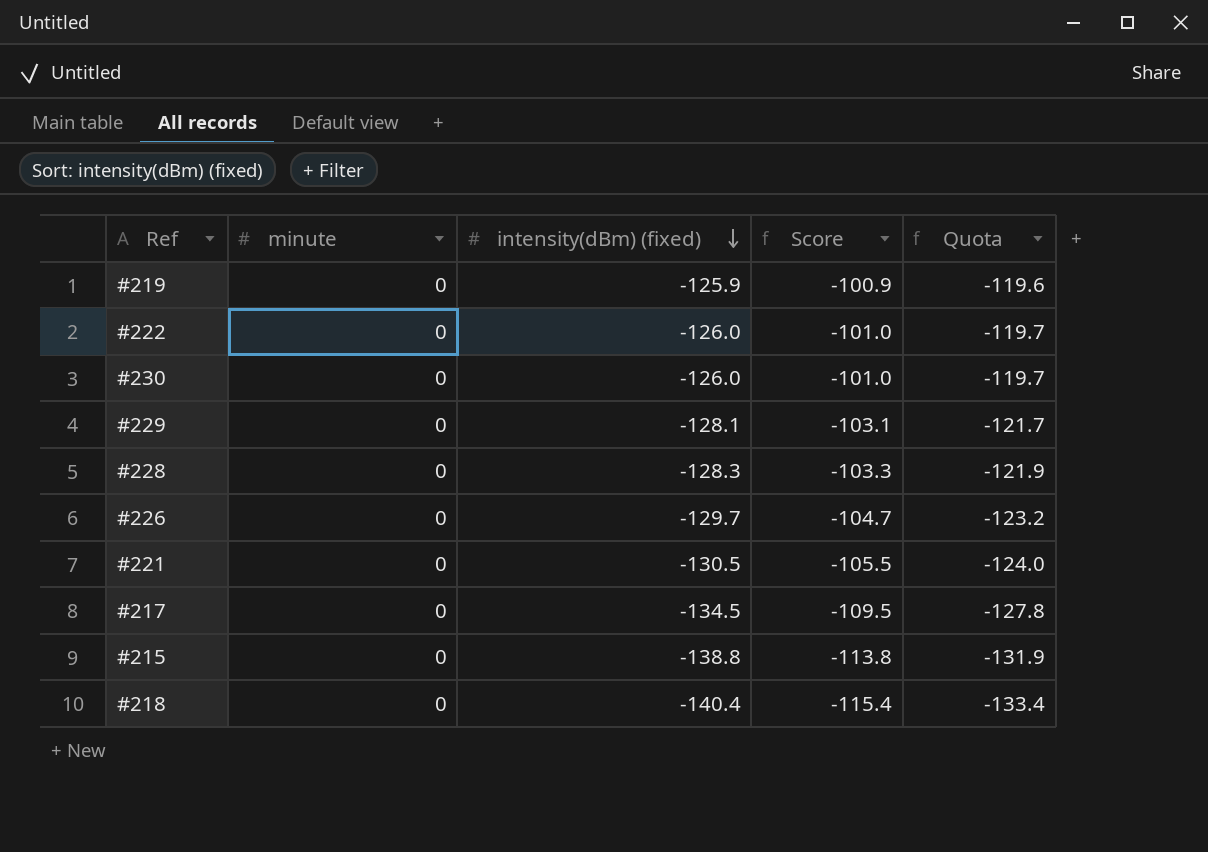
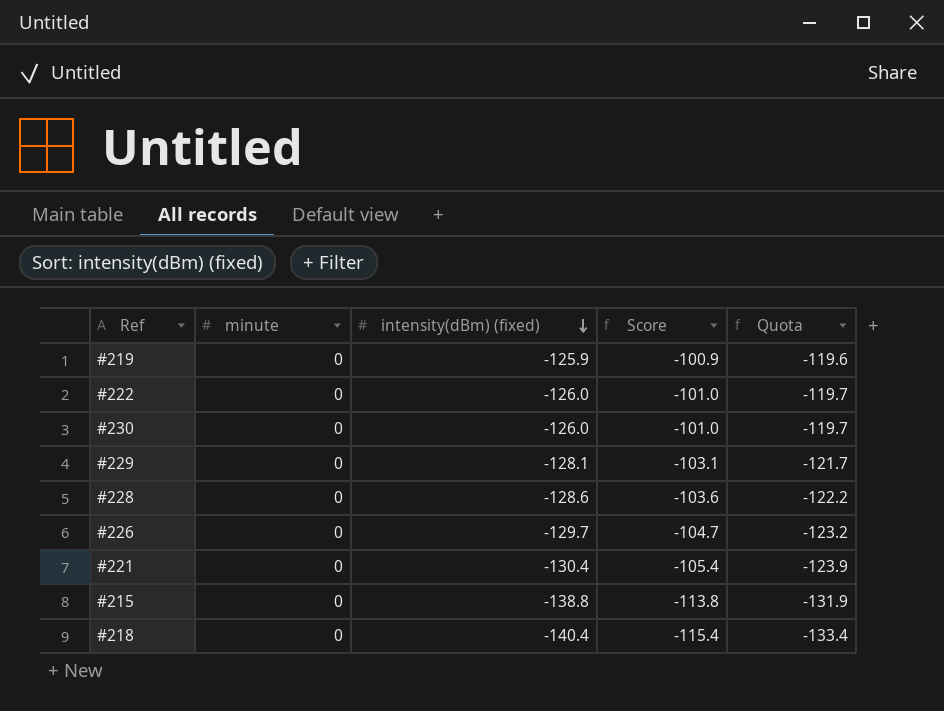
row #217: 0 | -134.5 | -109.5 | -127.8 -> none
#228 | intensity(dBm) (fixed): -128.3 -> -128.6
#228 | Score: -103.3 -> -103.6
#228 | Quota: -121.9 -> -122.2
#221 | intensity(dBm) (fixed): -130.5 -> -130.4
#221 | Score: -105.5 -> -105.4
#221 | Quota: -124.0 -> -123.9

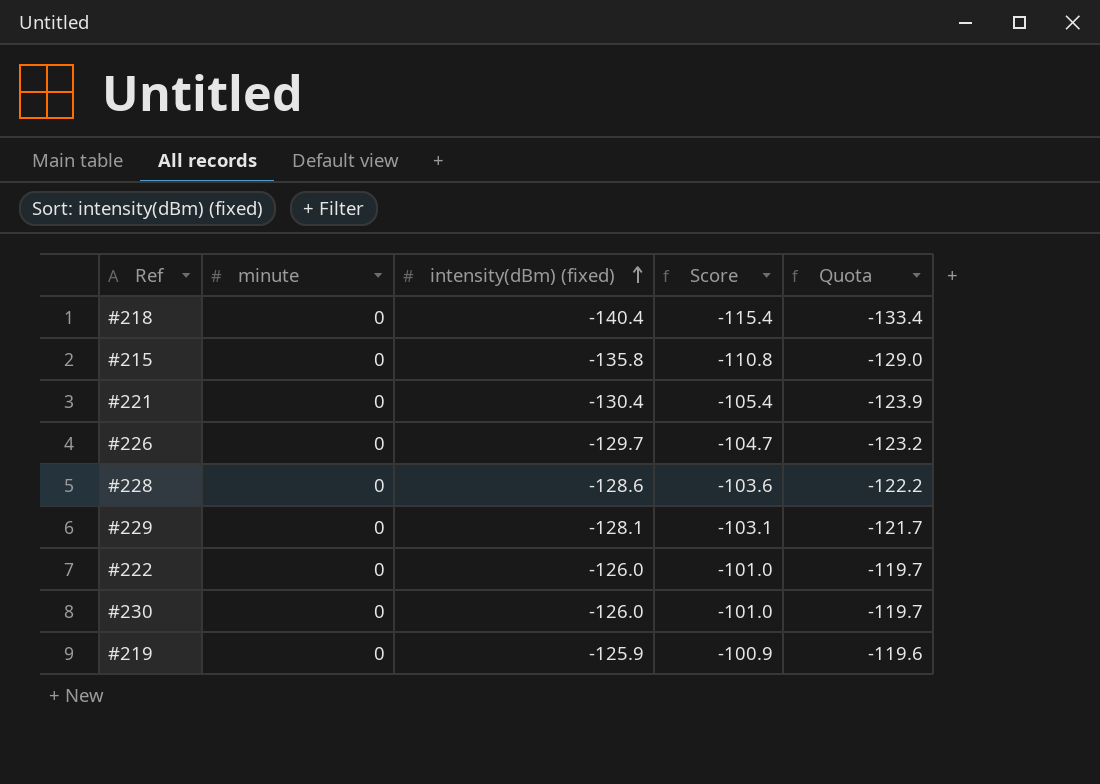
row order: intensity(dBm) (fixed) descending -> intensity(dBm) (fixed) ascending
#215 | intensity(dBm) (fixed): -138.8 -> -135.8
#215 | Score: -113.8 -> -110.8
#215 | Quota: -131.9 -> -129.0

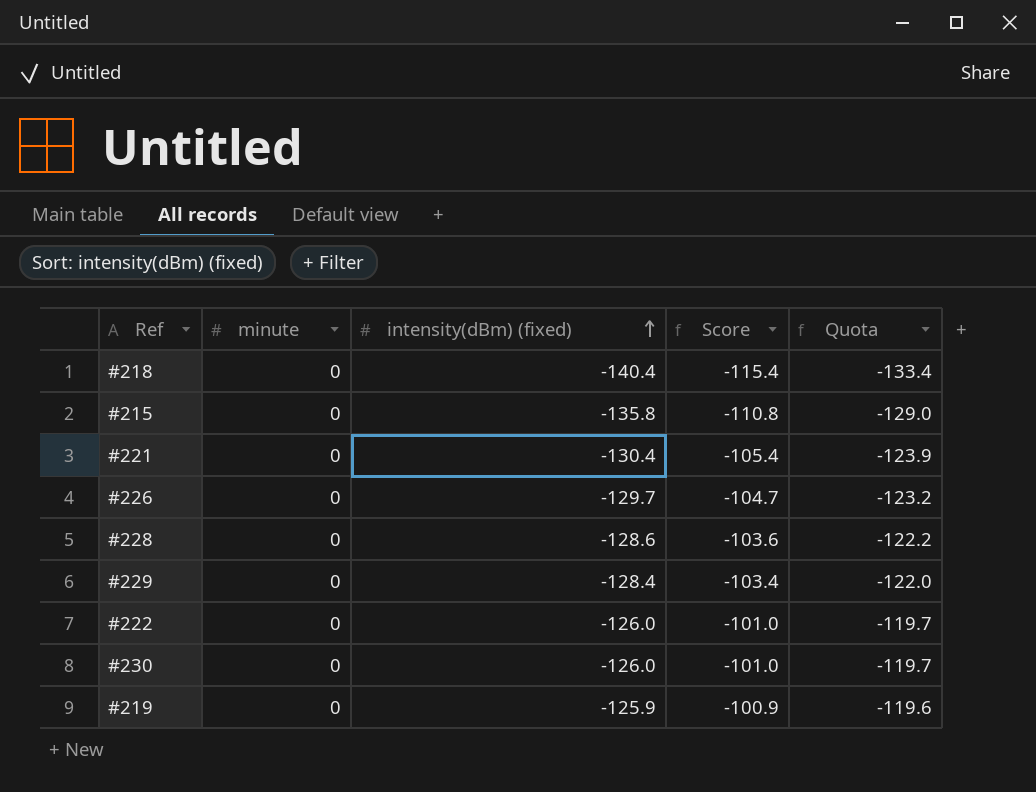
#229 | intensity(dBm) (fixed): -128.1 -> -128.4
#229 | Score: -103.1 -> -103.4
#229 | Quota: -121.7 -> -122.0

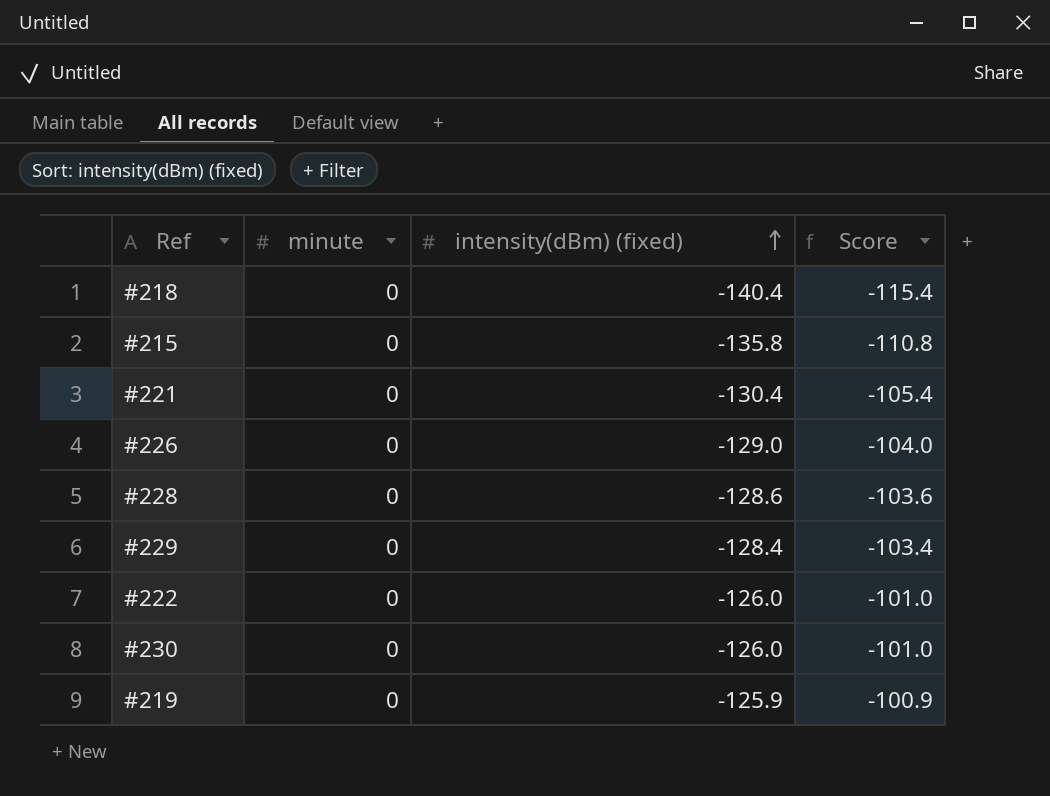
column Quota | formula: [intensity(dBm) (fixed)] * 0.95 -> none
#226 | intensity(dBm) (fixed): -129.7 -> -129.0
#226 | Score: -104.7 -> -104.0

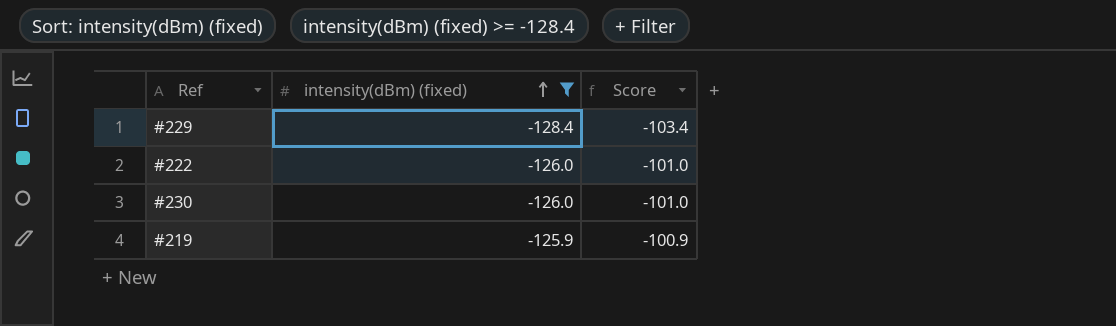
filter: none -> intensity(dBm) (fixed) >= -128.4
column minute | position: 2 -> none

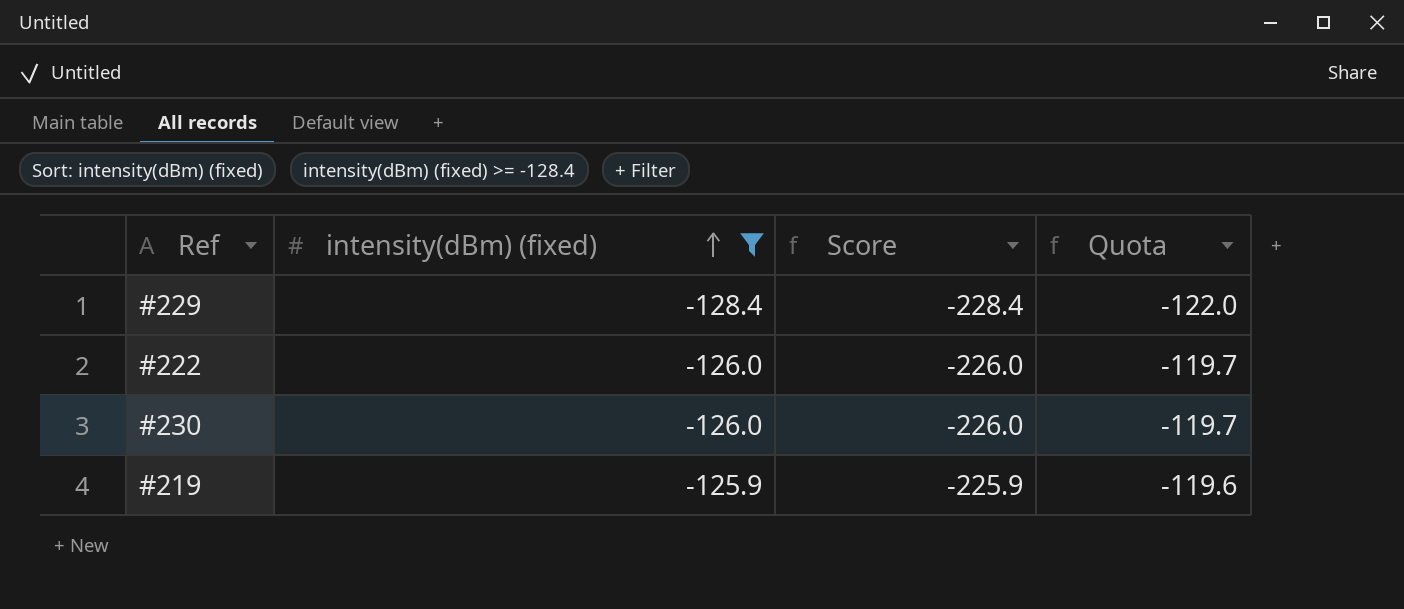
column Score | formula: [intensity(dBm) (fixed)] + 25 -> [intensity(dBm) (fixed)] - 100
column Quota | formula: none -> [intensity(dBm) (fixed)] * 0.95

